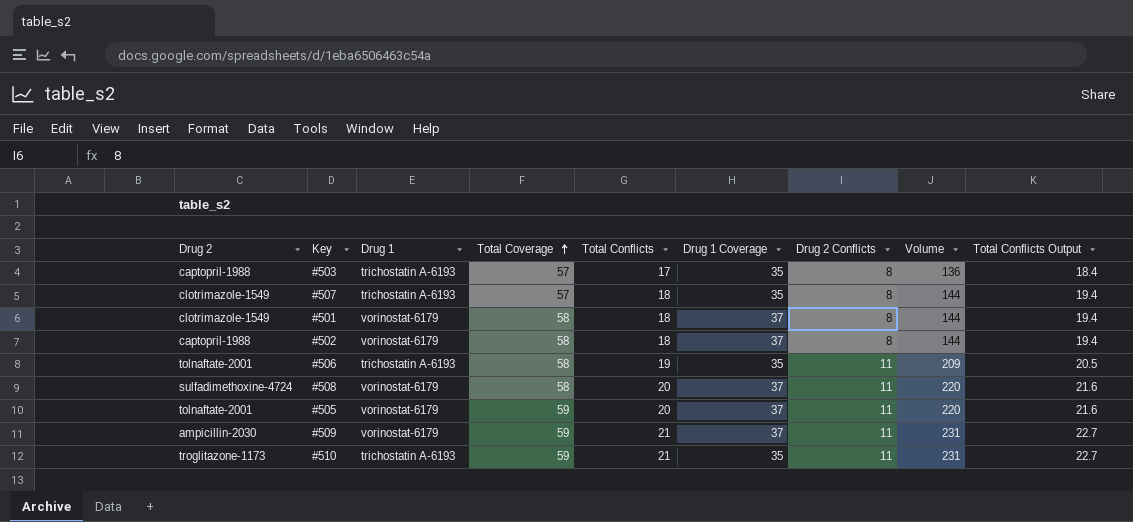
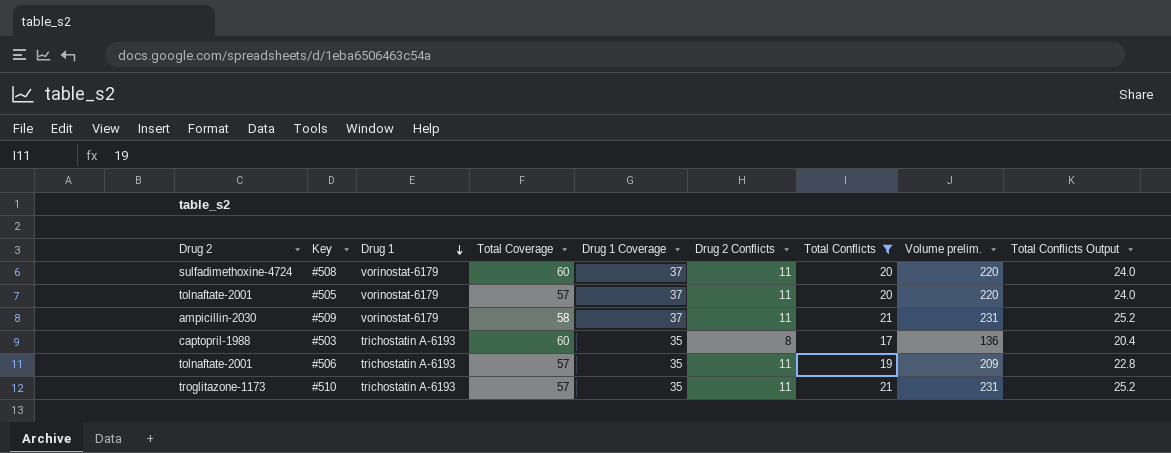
filter: none -> Total Conflicts != 18
row order: Total Coverage ascending -> Drug 1 descending
column Total Conflicts | position: 5 -> 7
column name: Volume -> Volume prelim.
column Total Conflicts Output | formula: [Total Conflicts] * 1.08 -> [Total Conflicts] * 1.2
#508 | Total Coverage: 58 -> 60
#505 | Total Coverage: 59 -> 57
#509 | Total Coverage: 59 -> 58
#503 | Total Coverage: 57 -> 60
#506 | Total Coverage: 58 -> 57
#510 | Total Coverage: 59 -> 57

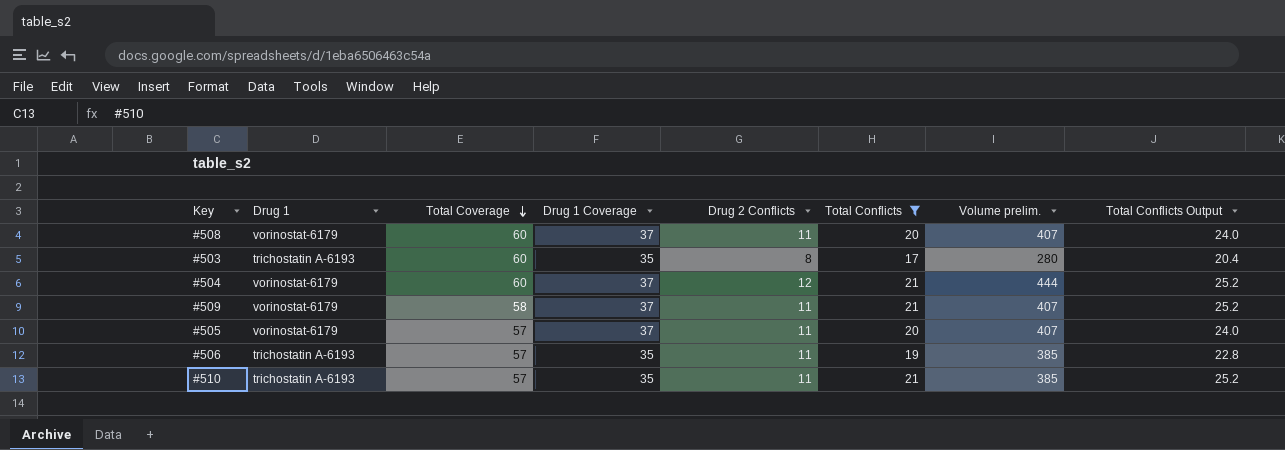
row order: Drug 1 descending -> Total Coverage descending
column Drug 2 | position: 1 -> none
column Volume prelim. | formula: [Drug 2 Conflicts] * [Total Conflicts] -> [Drug 1 Coverage] * [Drug 2 Conflicts]
row #504: none -> vorinostat-6179 | 60 | 37 | 12 | 21 | 444 | 25.2

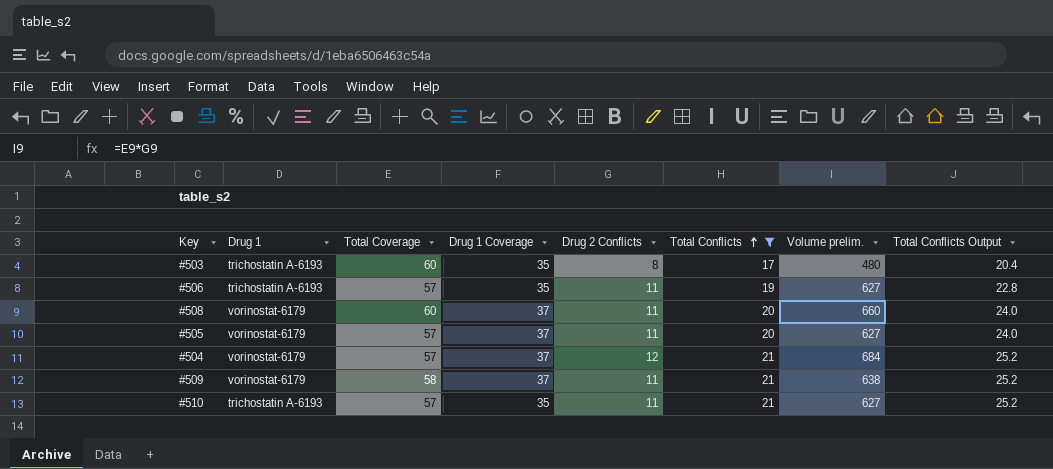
row order: Total Coverage descending -> Total Conflicts ascending
column Volume prelim. | formula: [Drug 1 Coverage] * [Drug 2 Conflicts] -> [Total Coverage] * [Drug 2 Conflicts]
#504 | Total Coverage: 60 -> 57

